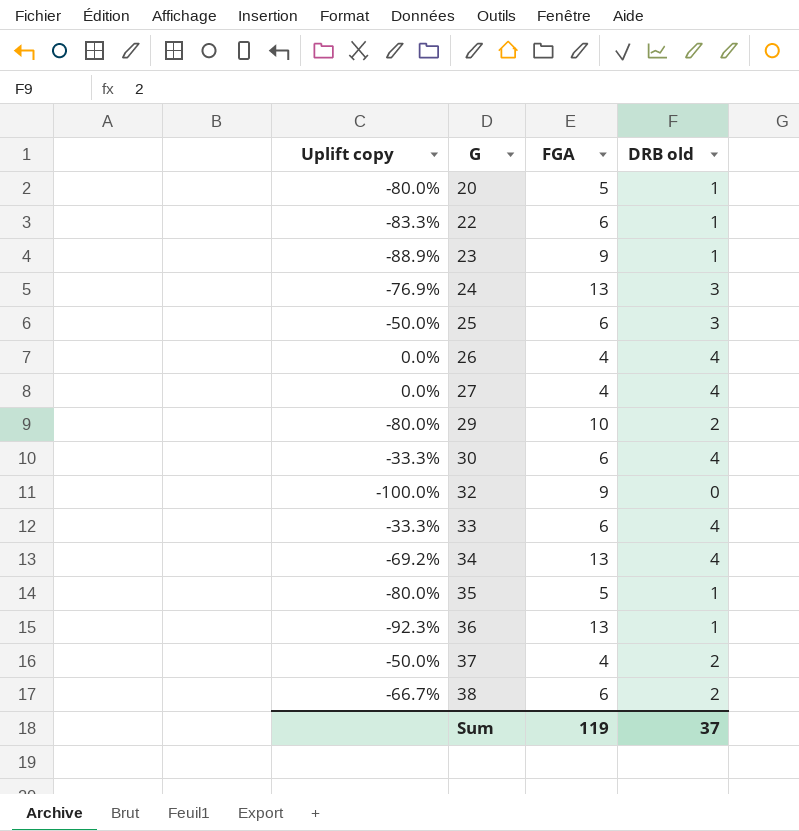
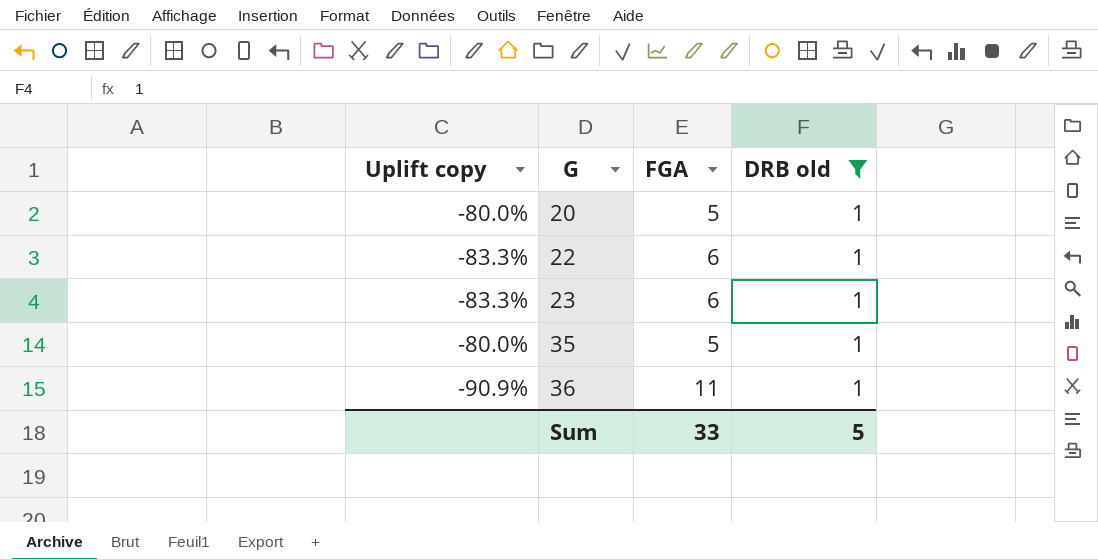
filter: none -> DRB old = 1
23 | Uplift copy: -88.9% -> -83.3%
23 | FGA: 9 -> 6
36 | Uplift copy: -92.3% -> -90.9%
36 | FGA: 13 -> 11
Sum | FGA: 119 -> 33
Sum | DRB old: 37 -> 5

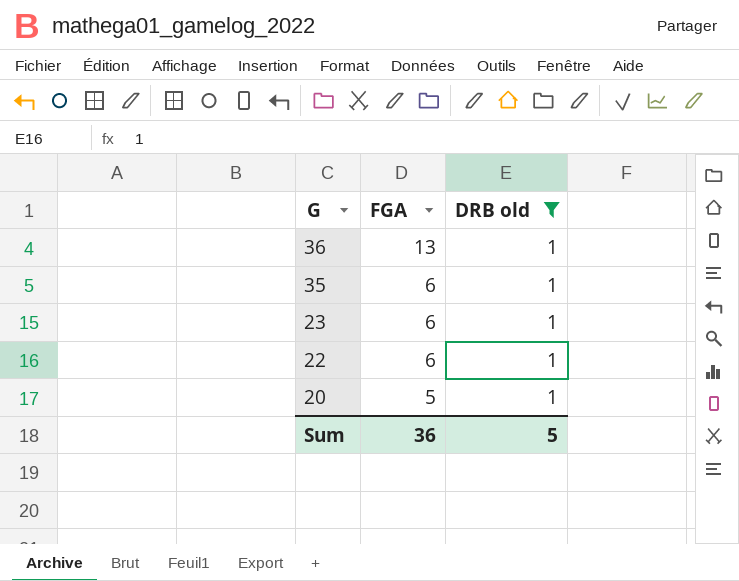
row order: G ascending -> G descending
column Uplift copy | formula: ([DRB old] - [FGA]) / [FGA] -> none
36 | FGA: 11 -> 13
35 | FGA: 5 -> 6
Sum | FGA: 33 -> 36

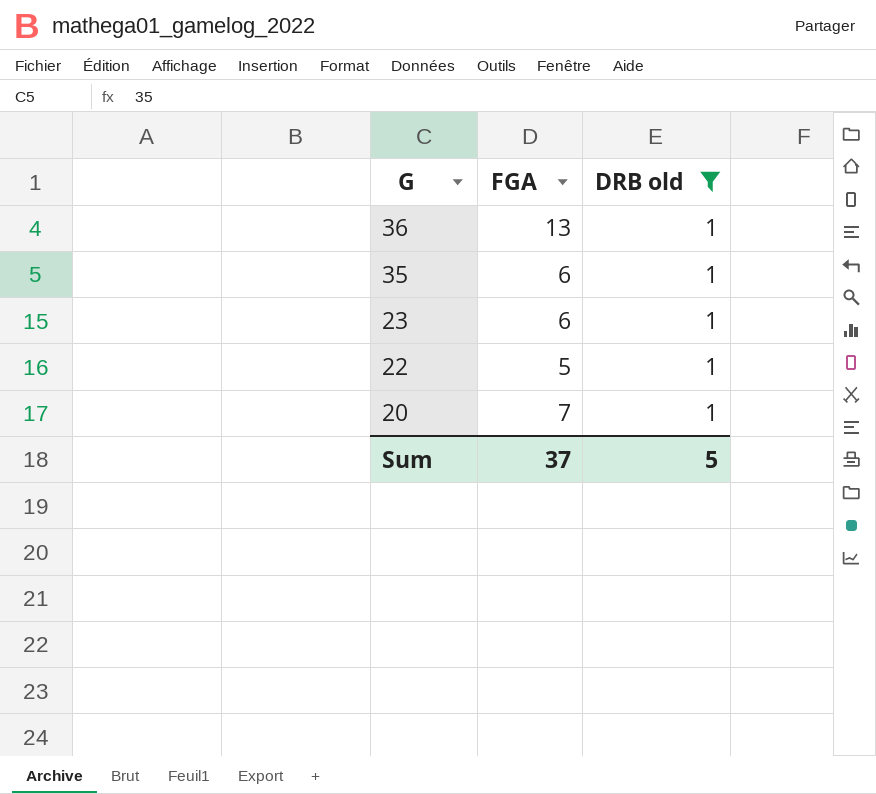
22 | FGA: 6 -> 5
20 | FGA: 5 -> 7
Sum | FGA: 36 -> 37

